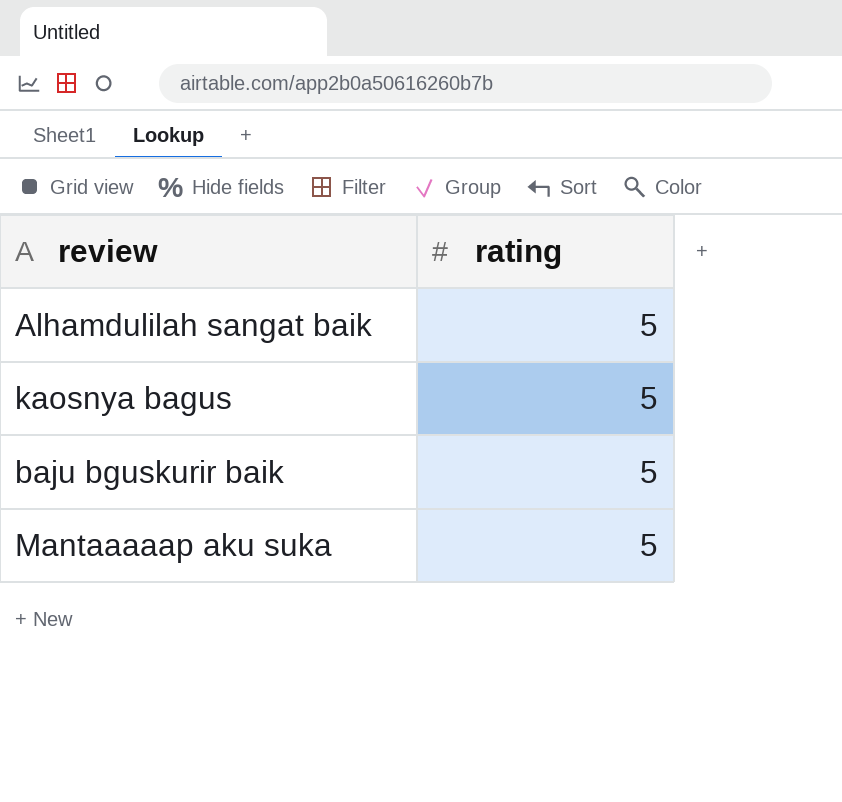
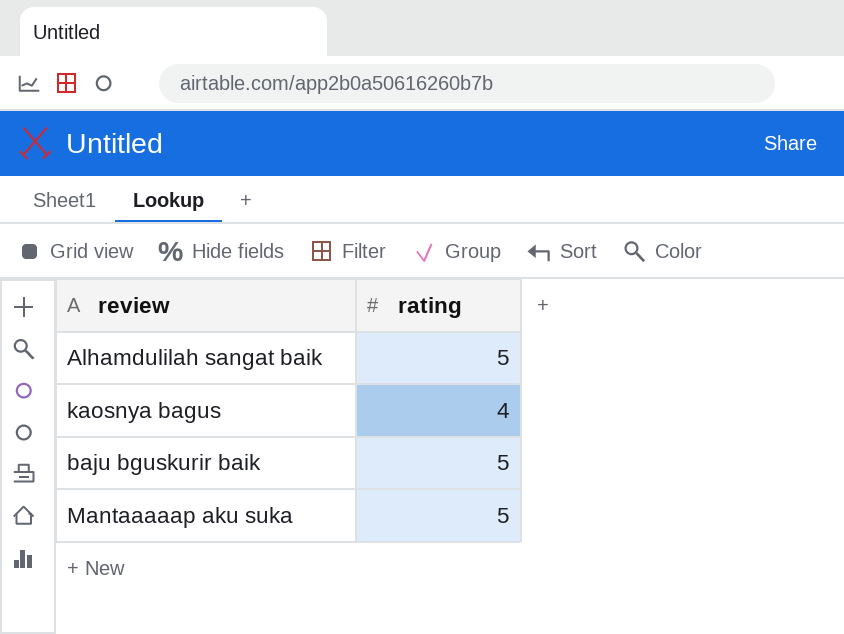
kaosnya bagus | rating: 5 -> 4

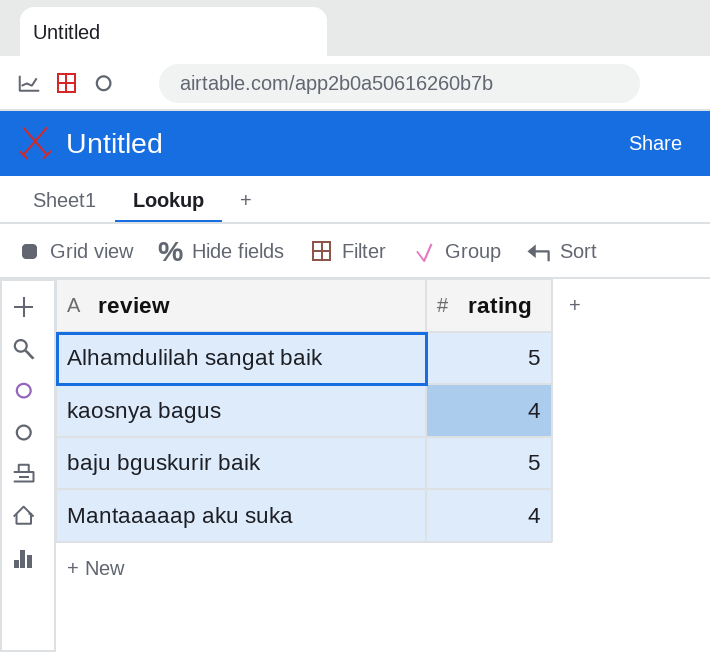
Mantaaaaap aku suka | rating: 5 -> 4

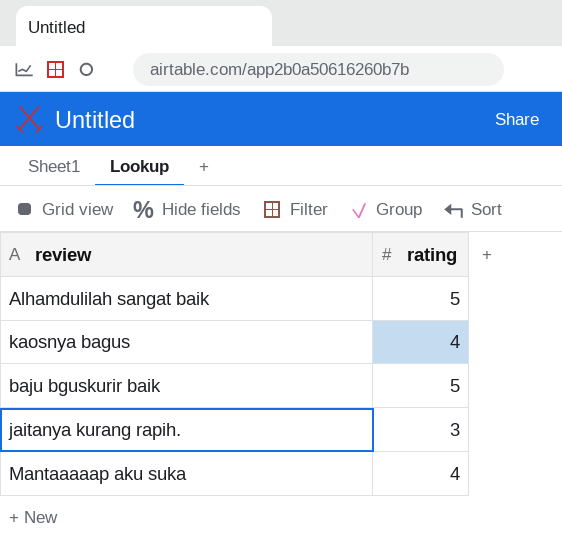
row jaitanya kurang rapih.: none -> 3

